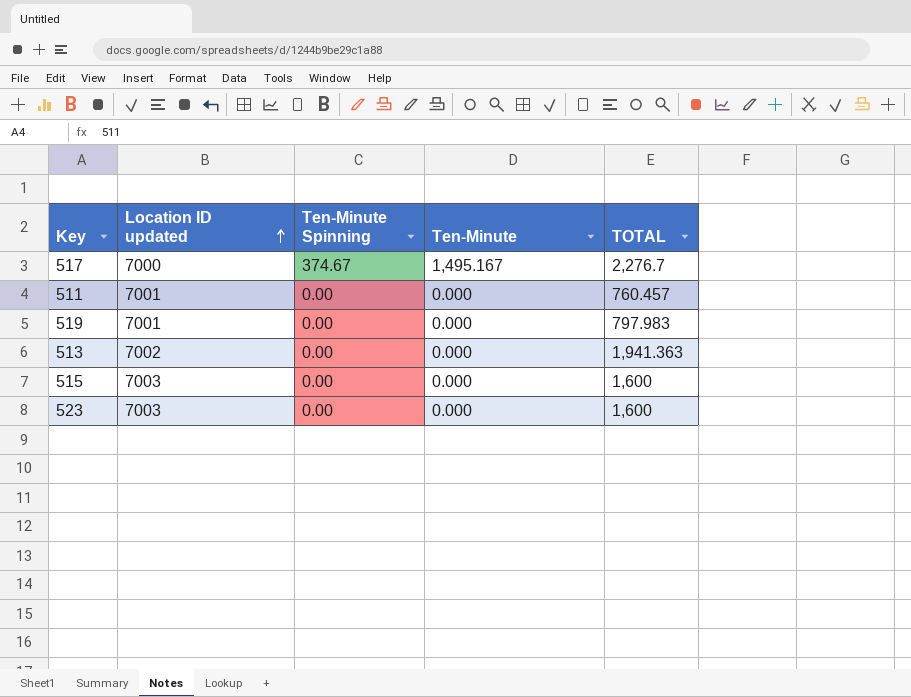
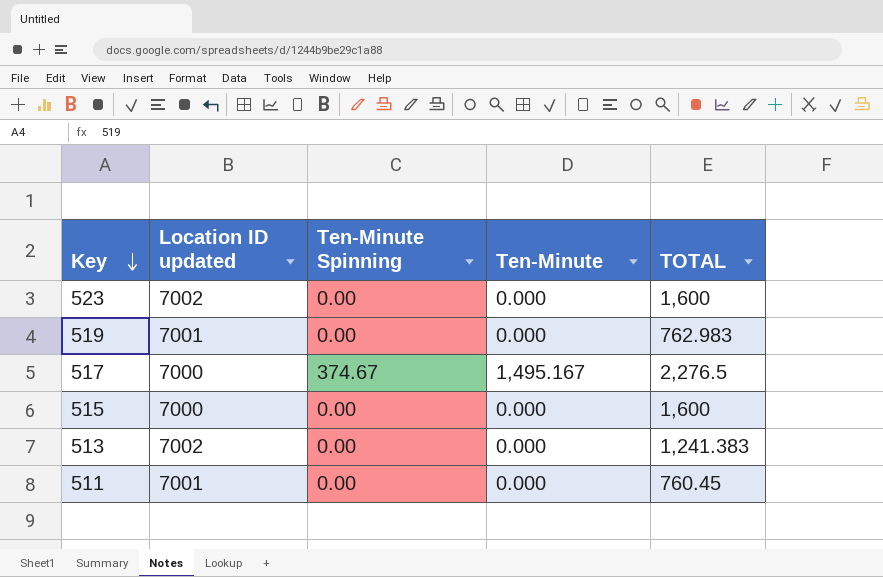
row order: Location ID updated ascending -> Key descending
523 | Location ID updated: 7003 -> 7002
519 | TOTAL: 797.983 -> 762.983
517 | TOTAL: 2,276.7 -> 2,276.5
515 | Location ID updated: 7003 -> 7000
513 | TOTAL: 1,941.363 -> 1,241.383
511 | TOTAL: 760.457 -> 760.45

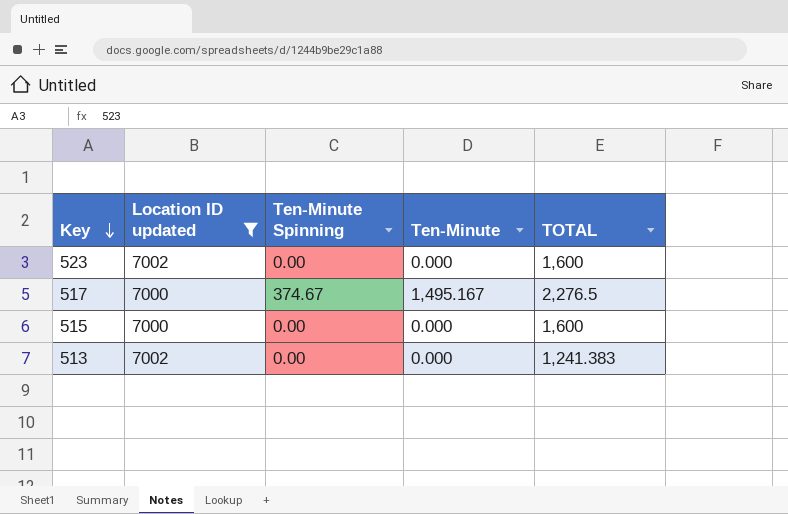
filter: none -> Location ID updated != 7001

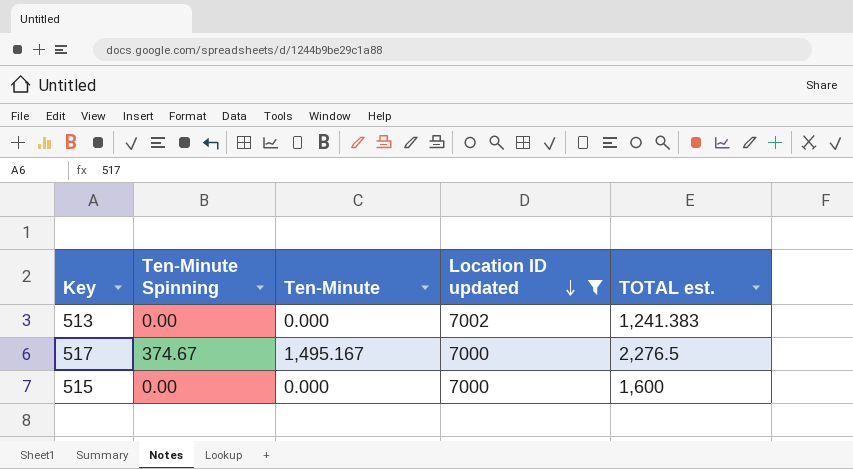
row order: Key descending -> Location ID updated descending
column Location ID updated | position: 2 -> 4
column name: TOTAL -> TOTAL est.
row 523: 7002 | 0.00 | 0.000 | 1,600 -> none

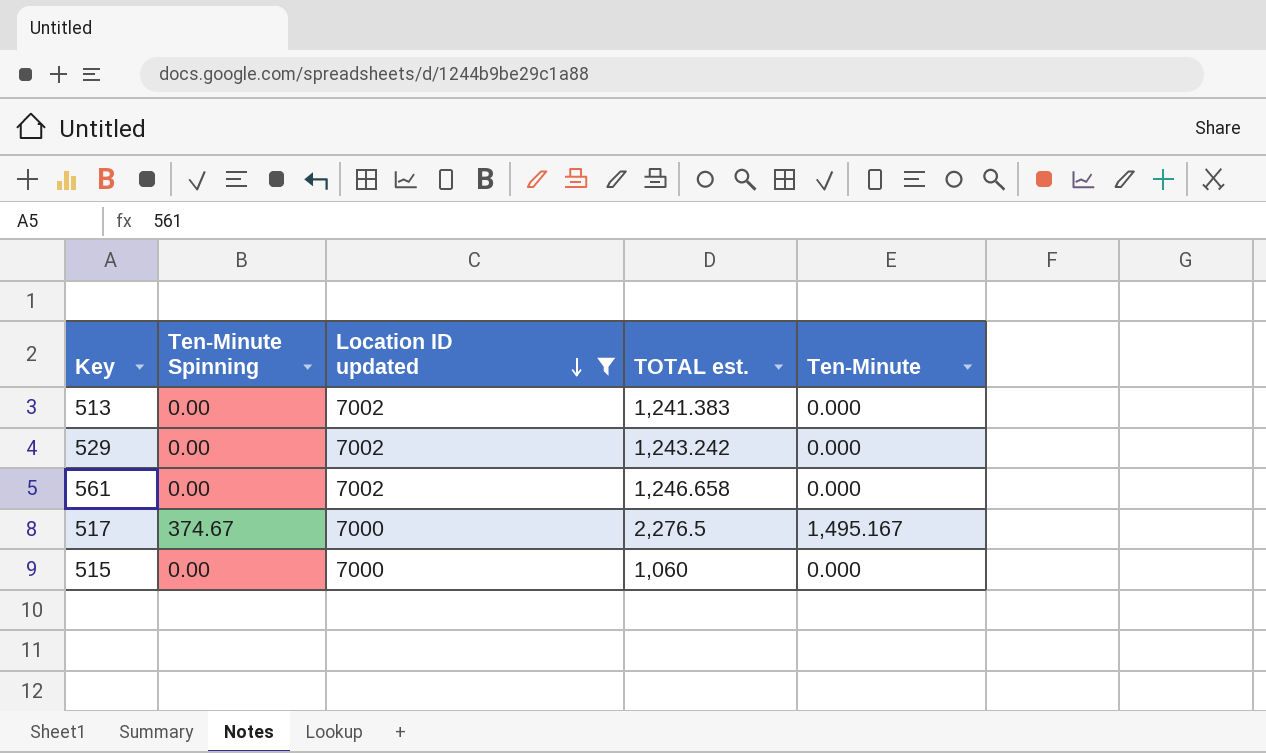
column Ten-Minute | position: 3 -> 5
row 529: none -> 0.00 | 7002 | 1,243.242 | 0.000
row 561: none -> 0.00 | 7002 | 1,246.658 | 0.000
515 | TOTAL est.: 1,600 -> 1,060

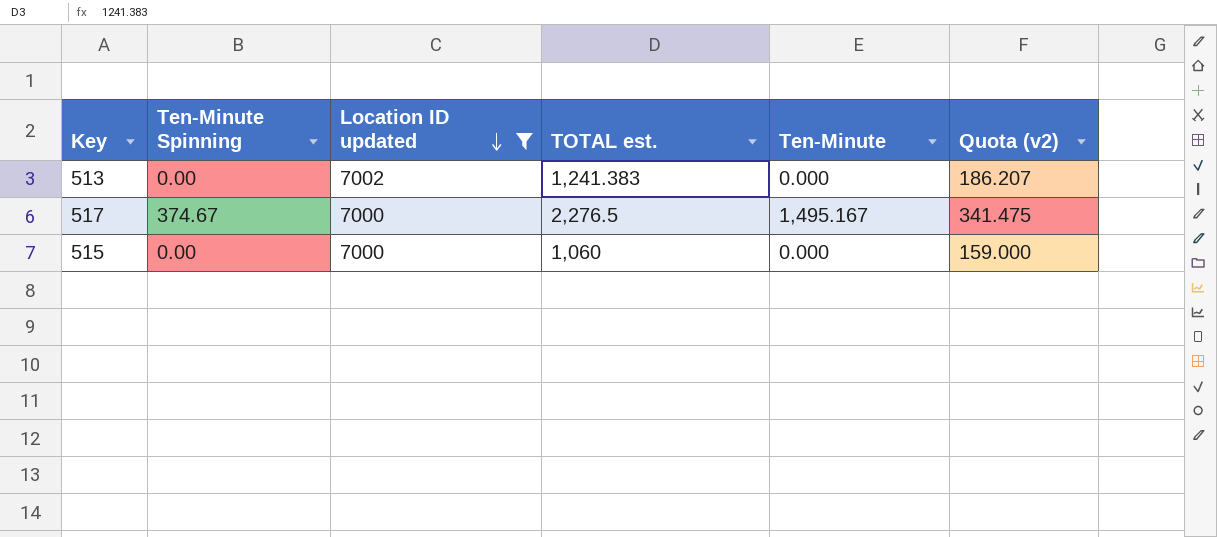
column Quota (v2) | formula: none -> [TOTAL est.] * 0.15
row 529: 0.00 | 7002 | 1,243.242 | 0.000 -> none
row 561: 0.00 | 7002 | 1,246.658 | 0.000 -> none

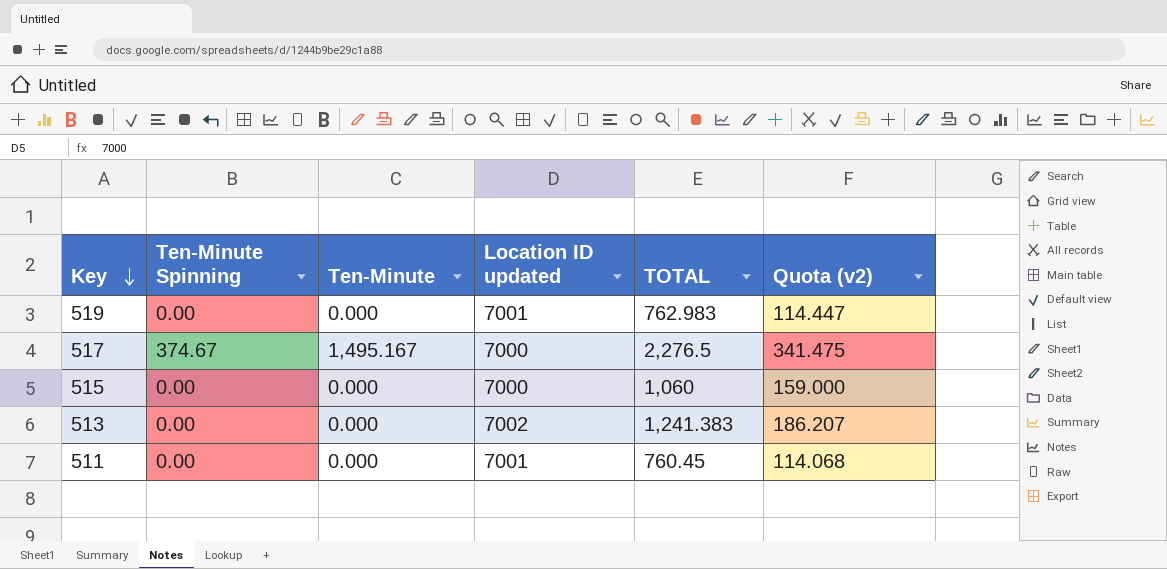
filter: Location ID updated != 7001 -> none
row order: Location ID updated descending -> Key descending
column Ten-Minute | position: 5 -> 3
column name: TOTAL est. -> TOTAL

